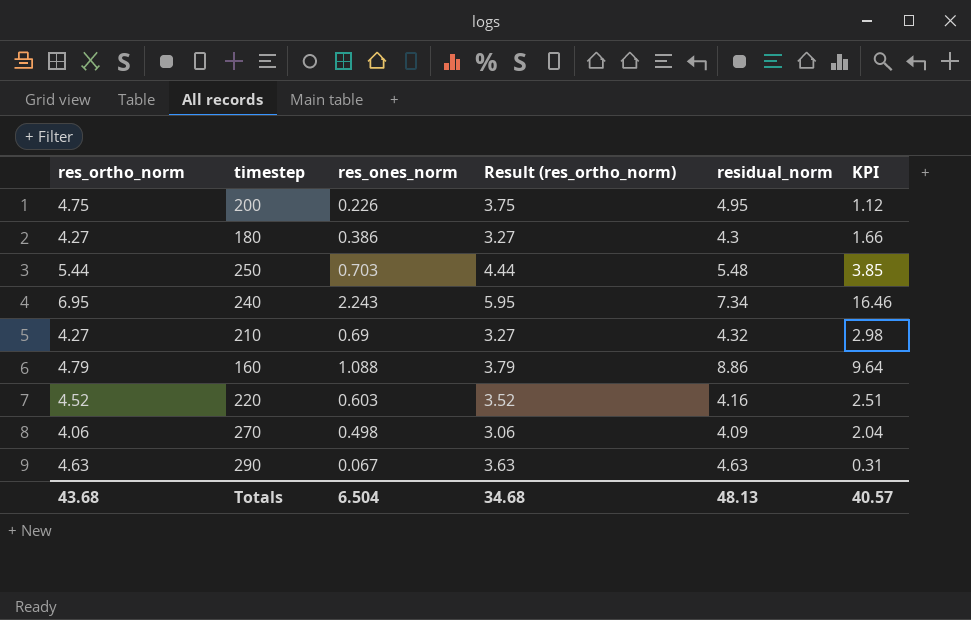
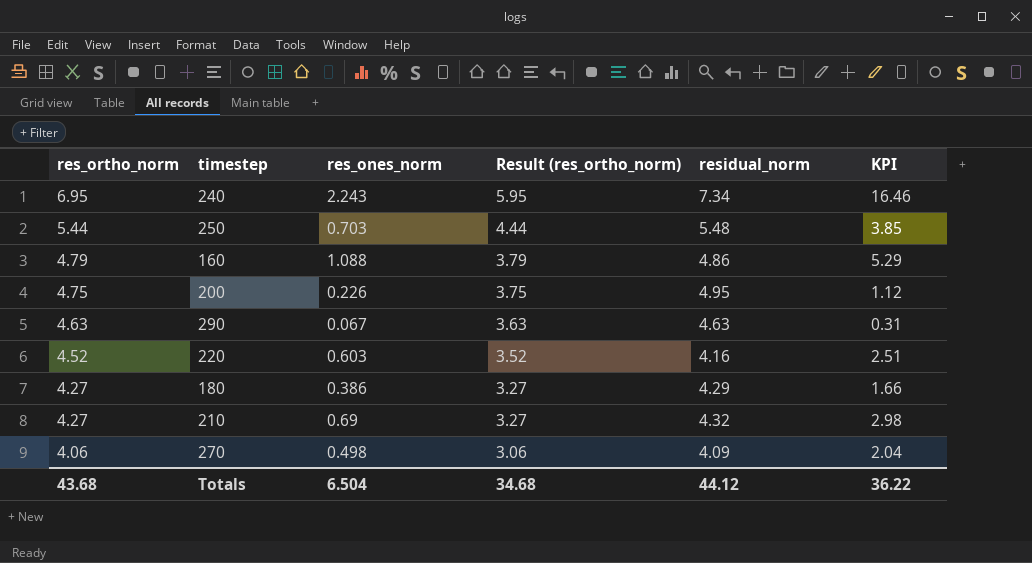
row order: none -> res_ortho_norm descending
160 | residual_norm: 8.86 -> 4.86
160 | KPI: 9.64 -> 5.29
180 | residual_norm: 4.3 -> 4.29
Totals | residual_norm: 48.13 -> 44.12
Totals | KPI: 40.57 -> 36.22

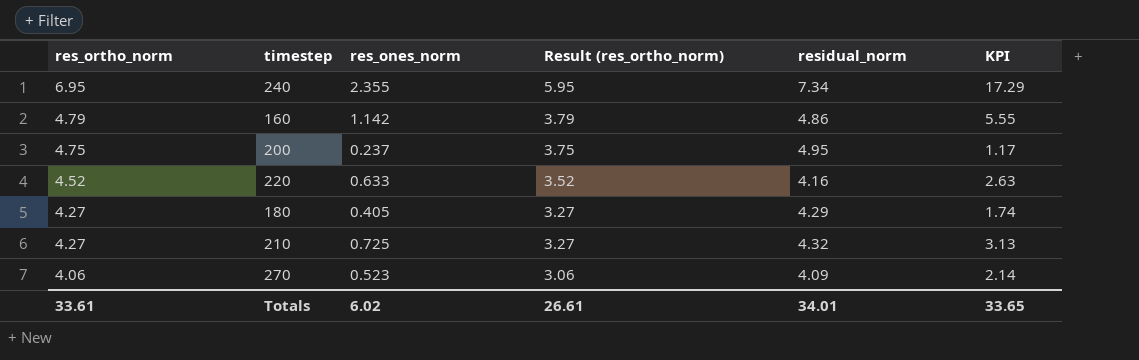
row 250: 5.44 | 0.703 | 4.44 | 5.48 | 3.85 -> none
row 290: 4.63 | 0.067 | 3.63 | 4.63 | 0.31 -> none
240 | res_ones_norm: 2.243 -> 2.355
240 | KPI: 16.46 -> 17.29
160 | res_ones_norm: 1.088 -> 1.142
160 | KPI: 5.29 -> 5.55
200 | res_ones_norm: 0.226 -> 0.237
200 | KPI: 1.12 -> 1.17
220 | res_ones_norm: 0.603 -> 0.633
220 | KPI: 2.51 -> 2.63
180 | res_ones_norm: 0.386 -> 0.405
180 | KPI: 1.66 -> 1.74
210 | res_ones_norm: 0.69 -> 0.725
210 | KPI: 2.98 -> 3.13
270 | res_ones_norm: 0.498 -> 0.523
270 | KPI: 2.04 -> 2.14
Totals | res_ortho_norm: 43.68 -> 33.61
Totals | res_ones_norm: 6.504 -> 6.02
Totals | Result (res_ortho_norm): 34.68 -> 26.61
Totals | residual_norm: 44.12 -> 34.01
Totals | KPI: 36.22 -> 33.65

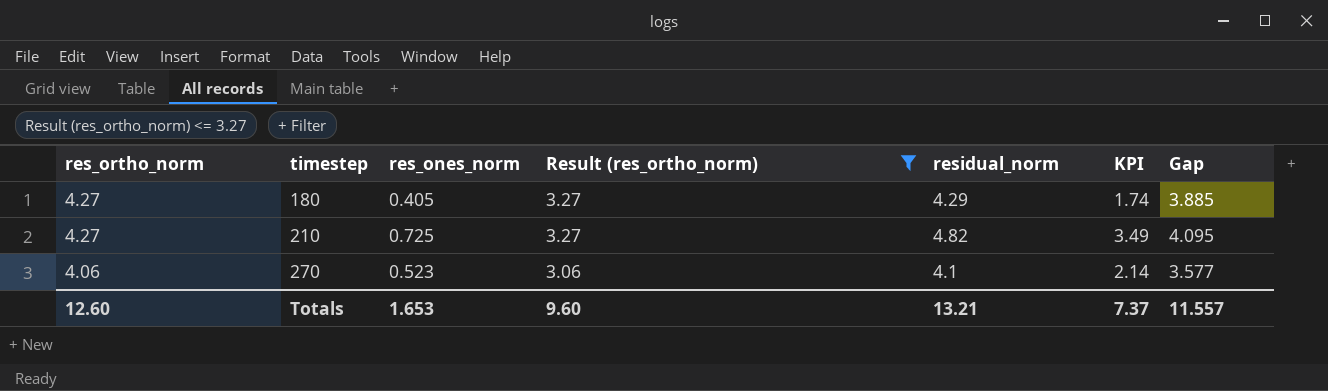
filter: none -> Result (res_ortho_norm) <= 3.27
column Gap | formula: none -> [residual_norm] - [res_ones_norm]
210 | residual_norm: 4.32 -> 4.82
210 | KPI: 3.13 -> 3.49
270 | residual_norm: 4.09 -> 4.1
Totals | res_ortho_norm: 33.61 -> 12.60
Totals | res_ones_norm: 6.02 -> 1.653
Totals | Result (res_ortho_norm): 26.61 -> 9.60
Totals | residual_norm: 34.01 -> 13.21
Totals | KPI: 33.65 -> 7.37

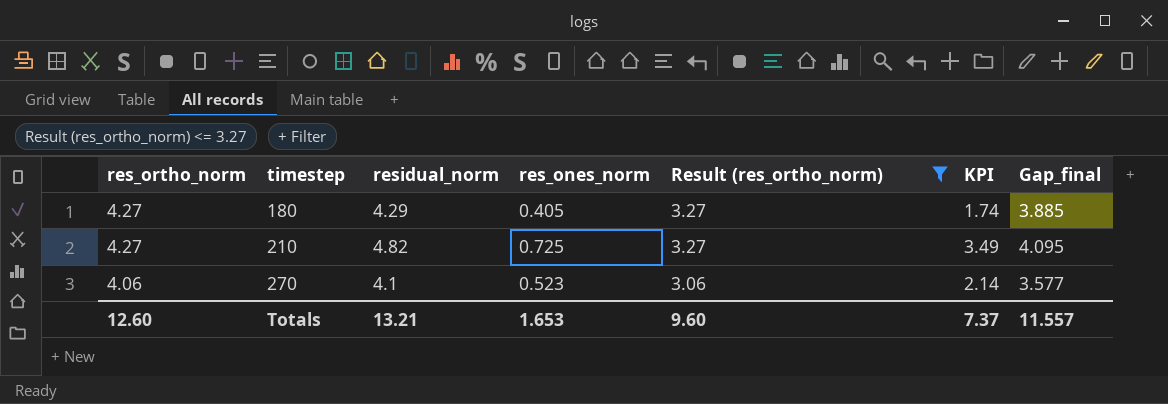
column residual_norm | position: 5 -> 3
column name: Gap -> Gap_final

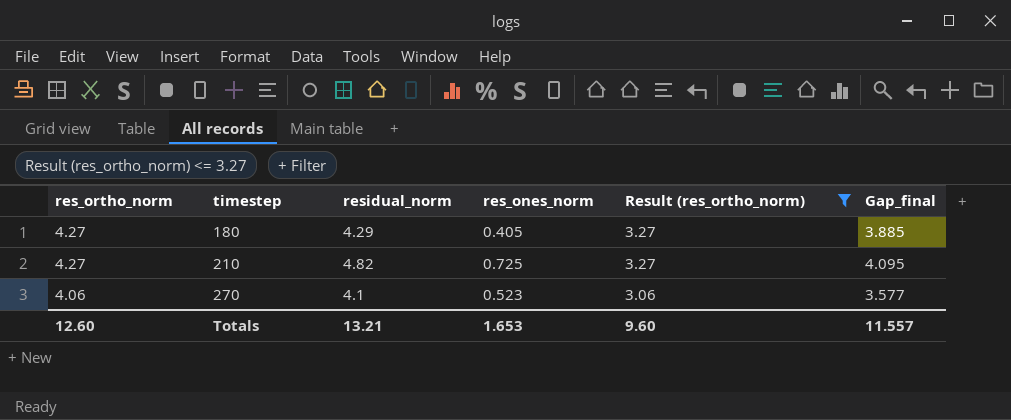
column KPI | formula: [residual_norm] * [res_ones_norm] -> none

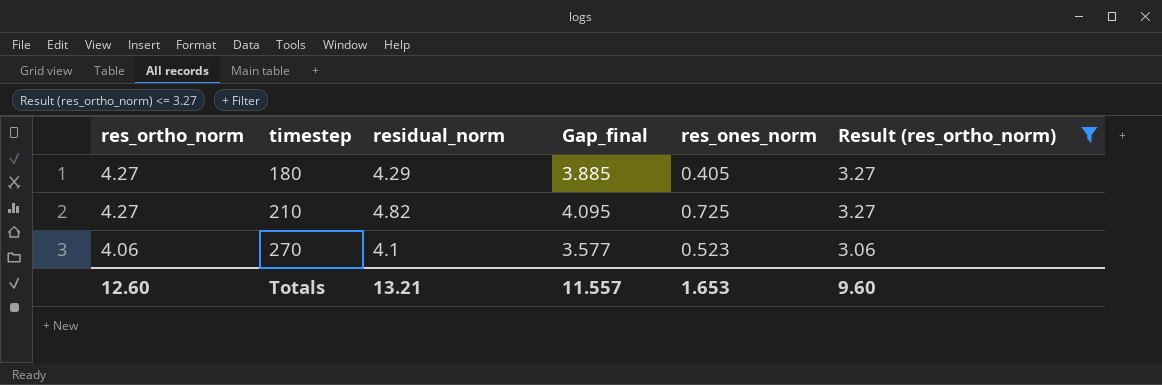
column Gap_final | position: 6 -> 4

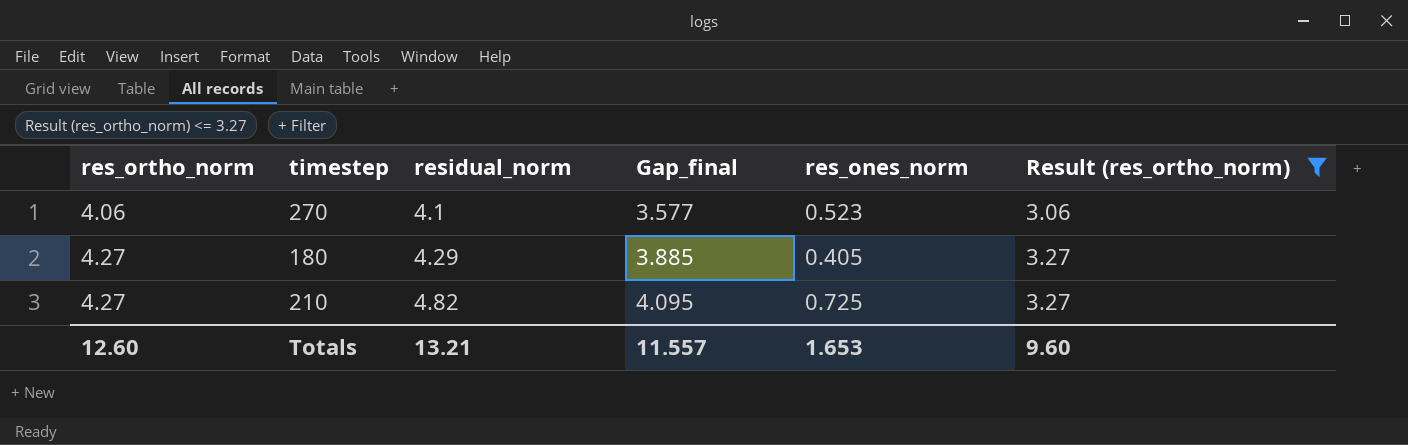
row order: res_ortho_norm descending -> res_ortho_norm ascending

